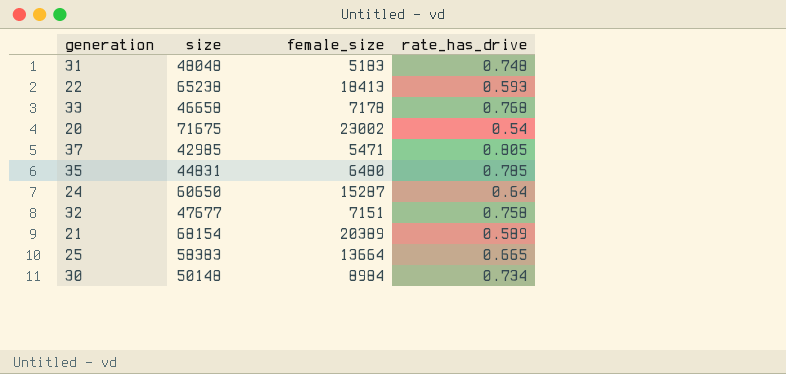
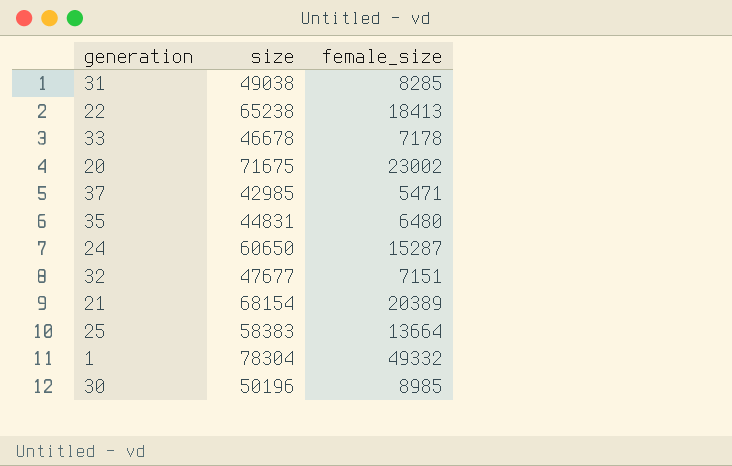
column rate_has_drive | position: 4 -> none
31 | size: 48048 -> 49038
31 | female_size: 5183 -> 8285
33 | size: 46658 -> 46678
row 1: none -> 78304 | 49332
30 | size: 50148 -> 50196
30 | female_size: 8984 -> 8985

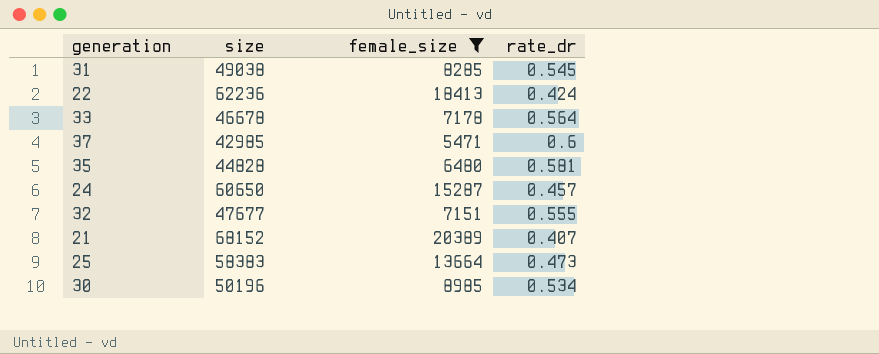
filter: none -> female_size <= 20389
column rate_dr | position: none -> 4
22 | size: 65238 -> 62236
35 | size: 44831 -> 44828
21 | size: 68154 -> 68152

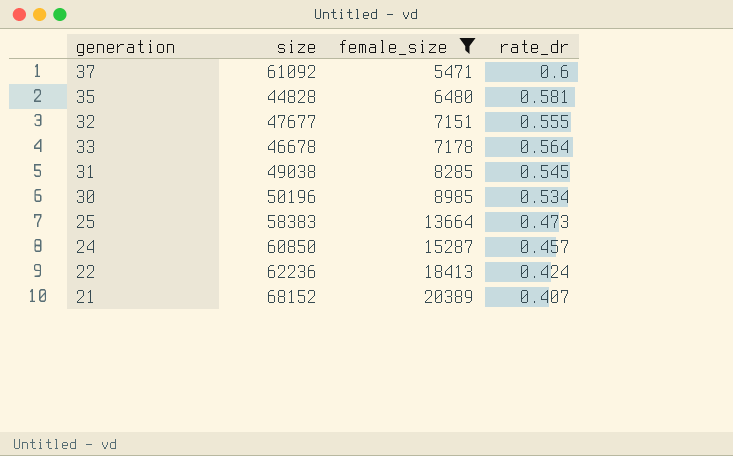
row order: none -> female_size ascending
37 | size: 42985 -> 61092
24 | size: 60650 -> 60850

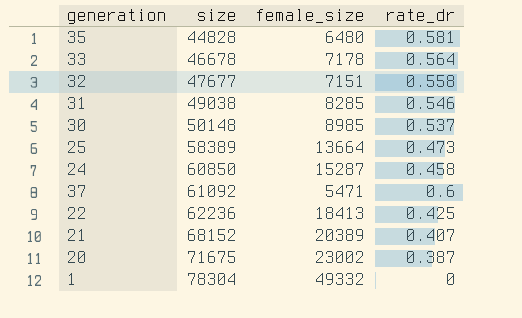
filter: female_size <= 20389 -> none
row order: female_size ascending -> size ascending
32 | rate_dr: 0.555 -> 0.558
31 | rate_dr: 0.545 -> 0.546
30 | size: 50196 -> 50148
30 | rate_dr: 0.534 -> 0.537
25 | size: 58383 -> 58389
24 | rate_dr: 0.457 -> 0.458
22 | rate_dr: 0.424 -> 0.425

